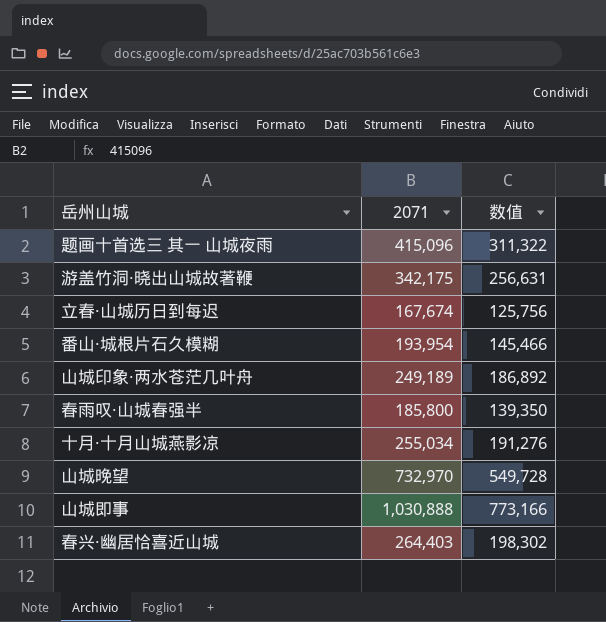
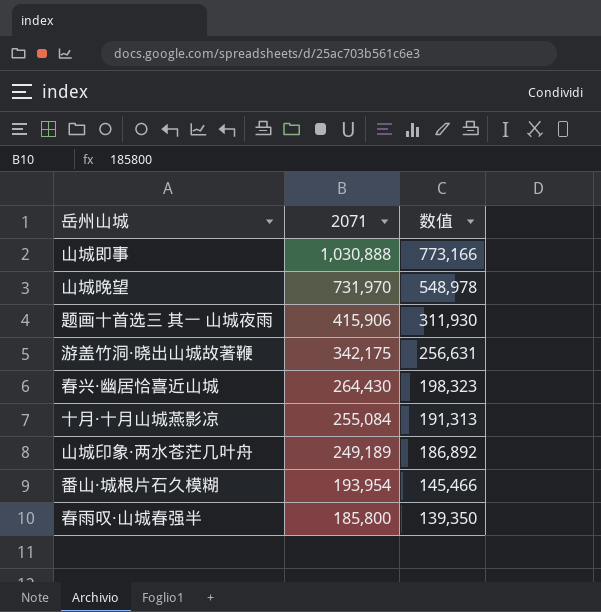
row order: none -> 2071 descending
row 立春·山城历日到每迟: 167,674 | 125,756 -> none
山城晚望 | 2071: 732,970 -> 731,970
山城晚望 | 数值: 549,728 -> 548,978
题画十首选三 其一 山城夜雨 | 2071: 415,096 -> 415,906
题画十首选三 其一 山城夜雨 | 数值: 311,322 -> 311,930
春兴·幽居恰喜近山城 | 2071: 264,403 -> 264,430
春兴·幽居恰喜近山城 | 数值: 198,302 -> 198,323
十月·十月山城燕影凉 | 2071: 255,034 -> 255,084
十月·十月山城燕影凉 | 数值: 191,276 -> 191,313

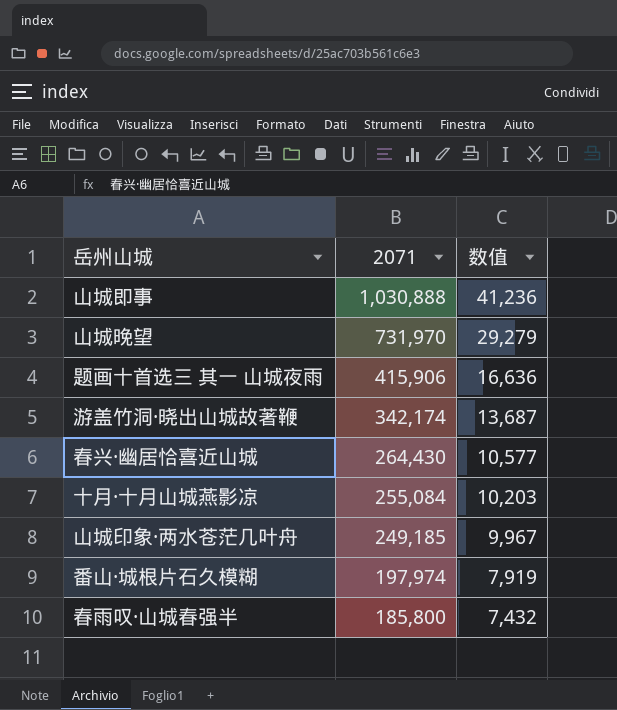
column 数值 | formula: [2071] * 0.75 -> [2071] * 0.04
游盖竹洞·晓出山城故著鞭 | 2071: 342,175 -> 342,174
山城印象·两水苍茫几叶舟 | 2071: 249,189 -> 249,185
番山·城根片石久模糊 | 2071: 193,954 -> 197,974

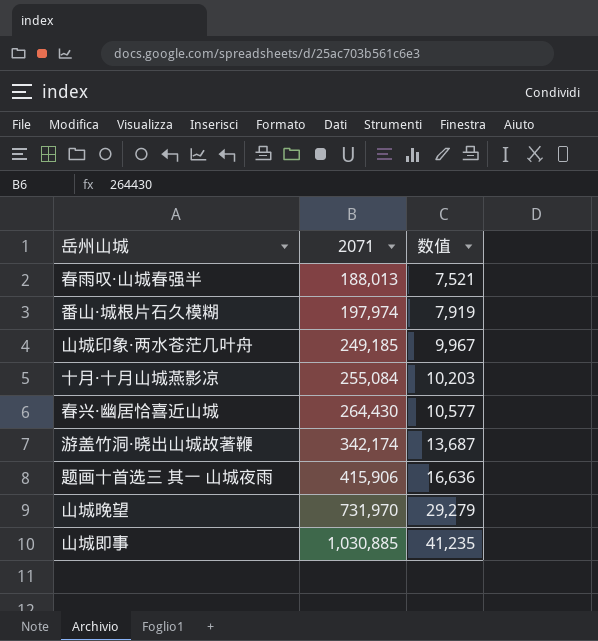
row order: 2071 descending -> 2071 ascending
春雨叹·山城春强半 | 2071: 185,800 -> 188,013
春雨叹·山城春强半 | 数值: 7,432 -> 7,521
山城即事 | 2071: 1,030,888 -> 1,030,885
山城即事 | 数值: 41,236 -> 41,235

